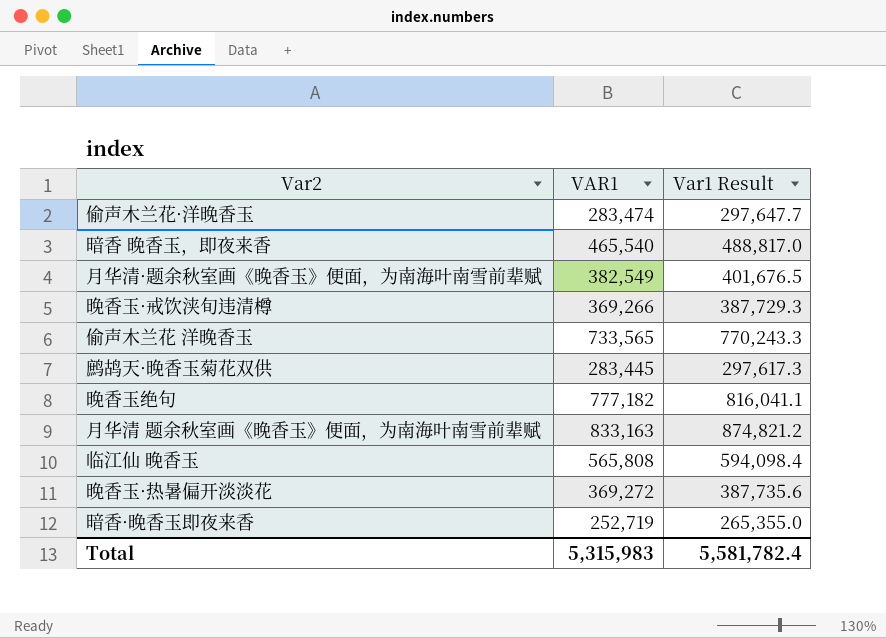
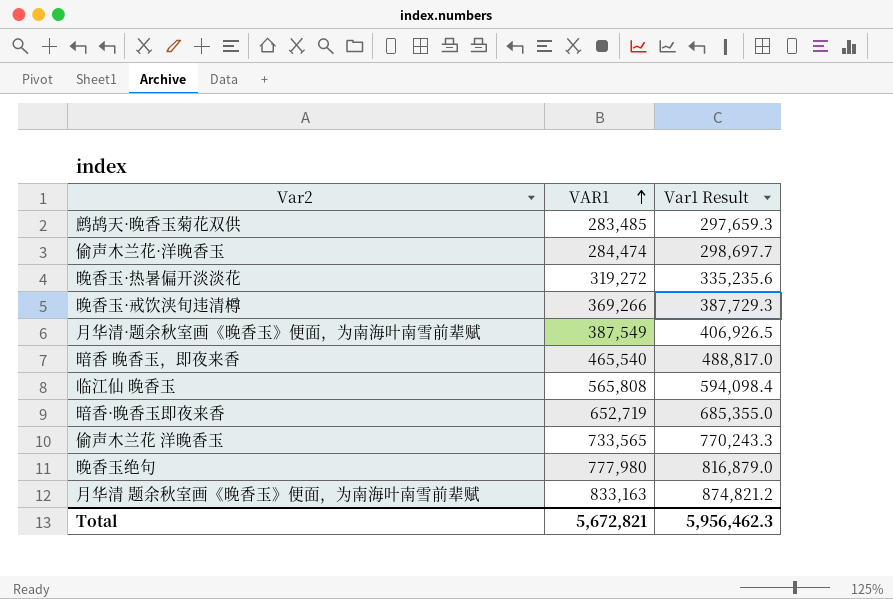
row order: none -> VAR1 ascending
鹧鸪天·晚香玉菊花双供 | VAR1: 283,445 -> 283,485
鹧鸪天·晚香玉菊花双供 | Var1 Result: 297,617.3 -> 297,659.3
偷声木兰花·洋晚香玉 | VAR1: 283,474 -> 284,474
偷声木兰花·洋晚香玉 | Var1 Result: 297,647.7 -> 298,697.7
晚香玉·热暑偏开淡淡花 | VAR1: 369,272 -> 319,272
晚香玉·热暑偏开淡淡花 | Var1 Result: 387,735.6 -> 335,235.6
月华清·题余秋室画《晚香玉》便面，为南海叶南雪前辈赋 | VAR1: 382,549 -> 387,549
月华清·题余秋室画《晚香玉》便面，为南海叶南雪前辈赋 | Var1 Result: 401,676.5 -> 406,926.5
暗香·晚香玉即夜来香 | VAR1: 252,719 -> 652,719
暗香·晚香玉即夜来香 | Var1 Result: 265,355.0 -> 685,355.0
晚香玉绝句 | VAR1: 777,182 -> 777,980
晚香玉绝句 | Var1 Result: 816,041.1 -> 816,879.0
Total | VAR1: 5,315,983 -> 5,672,821
Total | Var1 Result: 5,581,782.4 -> 5,956,462.3

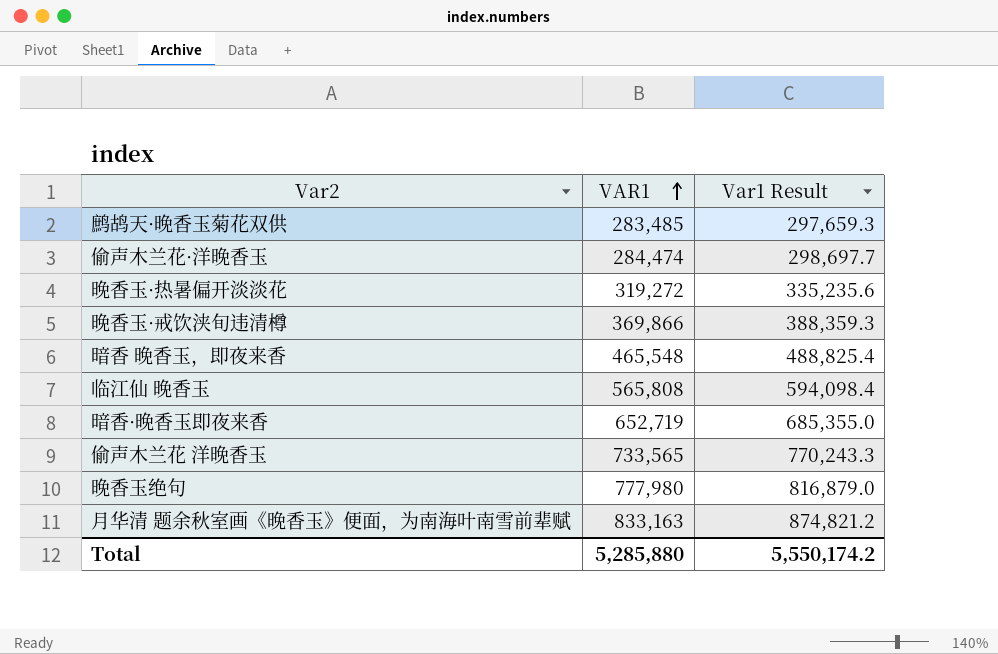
row 月华清·题余秋室画《晚香玉》便面，为南海叶南雪前辈赋: 387,549 | 406,926.5 -> none
晚香玉·戒饮浃旬违清樽 | VAR1: 369,266 -> 369,866
晚香玉·戒饮浃旬违清樽 | Var1 Result: 387,729.3 -> 388,359.3
暗香 晚香玉，即夜来香 | VAR1: 465,540 -> 465,548
暗香 晚香玉，即夜来香 | Var1 Result: 488,817.0 -> 488,825.4
Total | VAR1: 5,672,821 -> 5,285,880
Total | Var1 Result: 5,956,462.3 -> 5,550,174.2

